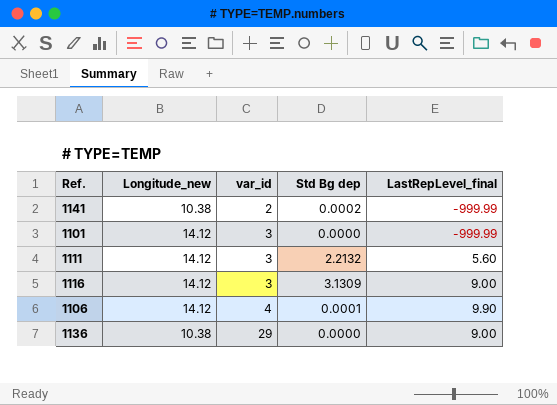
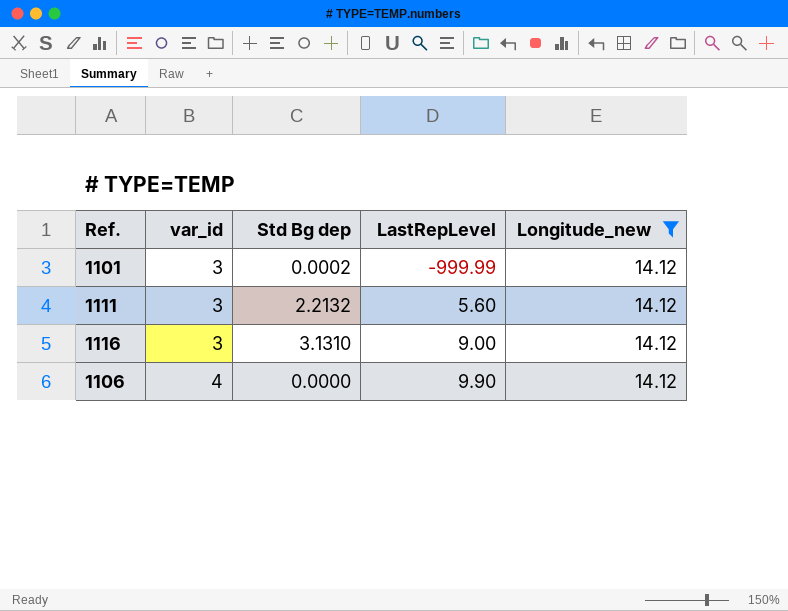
filter: none -> Longitude_new = 14.12
column name: LastRepLevel_final -> LastRepLevel
column Longitude_new | position: 2 -> 5
1101 | Std Bg dep: 0.0000 -> 0.0002
1116 | Std Bg dep: 3.1309 -> 3.1310
1106 | Std Bg dep: 0.0001 -> 0.0000

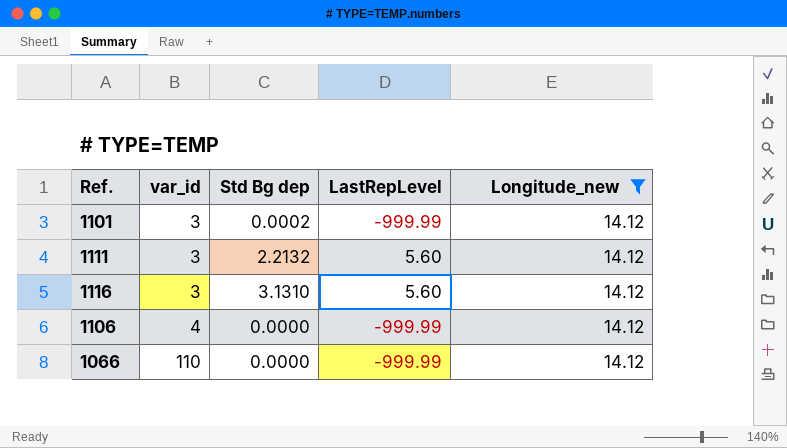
1116 | LastRepLevel: 9.00 -> 5.60
1106 | LastRepLevel: 9.90 -> -999.99
row 1066: none -> 110 | 0.0000 | -999.99 | 14.12

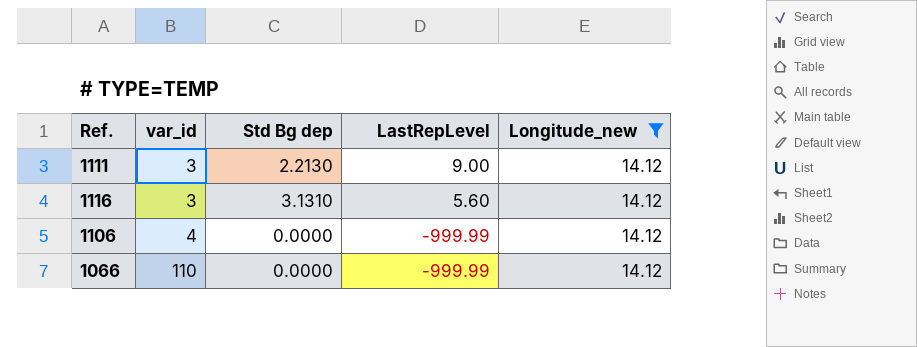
row 1101: 3 | 0.0002 | -999.99 | 14.12 -> none
1111 | Std Bg dep: 2.2132 -> 2.2130
1111 | LastRepLevel: 5.60 -> 9.00

